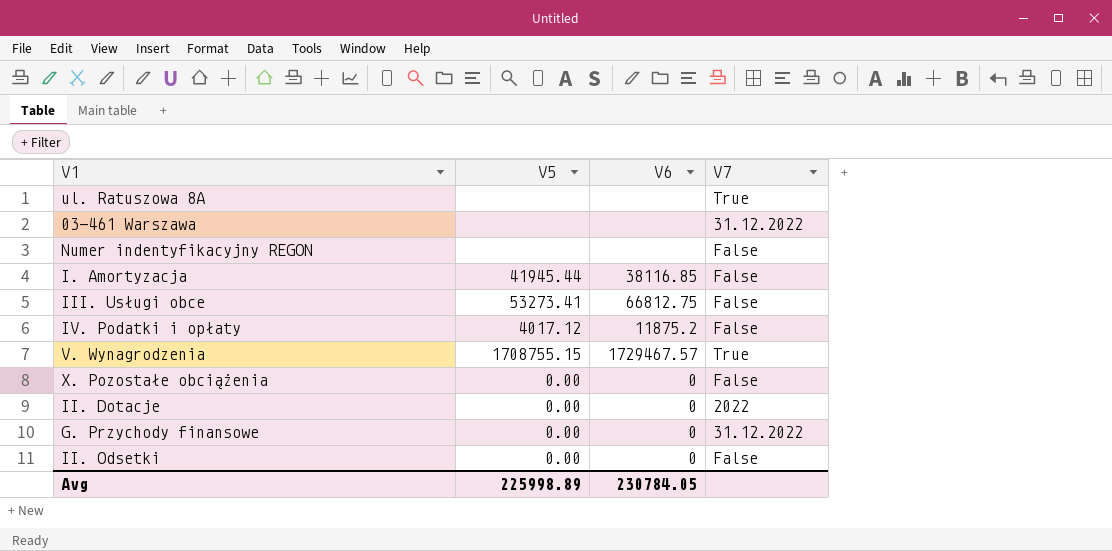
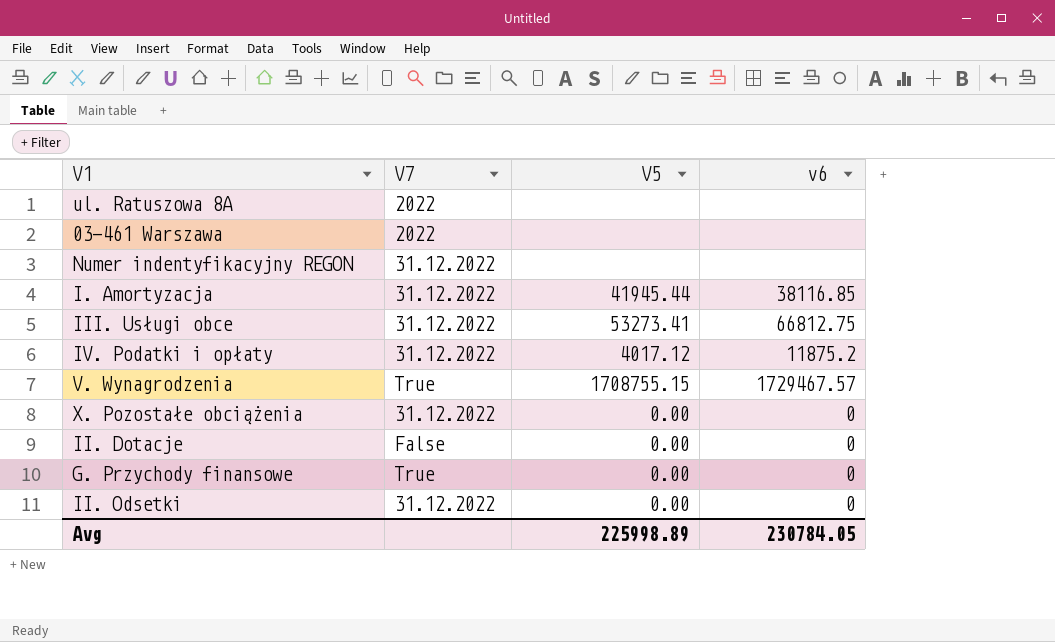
column V7 | position: 4 -> 2
column name: V6 -> v6
ul. Ratuszowa 8A | V7: True -> 2022
03-461 Warszawa | V7: 31.12.2022 -> 2022
Numer indentyfikacyjny REGON | V7: False -> 31.12.2022
I. Amortyzacja | V7: False -> 31.12.2022
III. Usługi obce | V7: False -> 31.12.2022
IV. Podatki i opłaty | V7: False -> 31.12.2022
X. Pozostałe obciążenia | V7: False -> 31.12.2022
II. Dotacje | V7: 2022 -> False
G. Przychody finansowe | V7: 31.12.2022 -> True
II. Odsetki | V7: False -> 31.12.2022

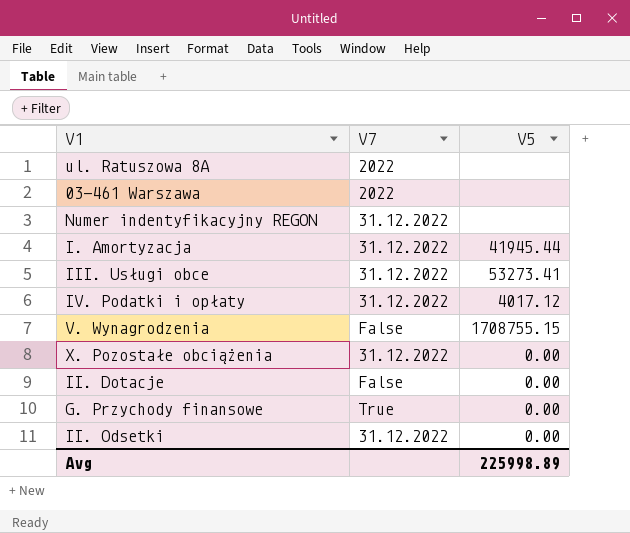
column v6 | position: 4 -> none
V. Wynagrodzenia | V7: True -> False

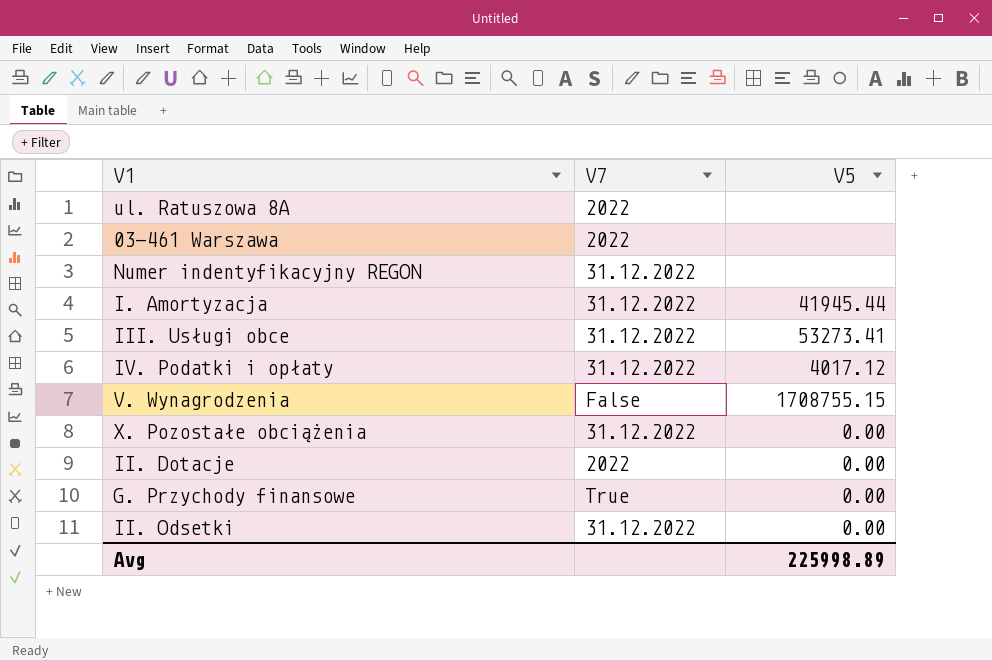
II. Dotacje | V7: False -> 2022

